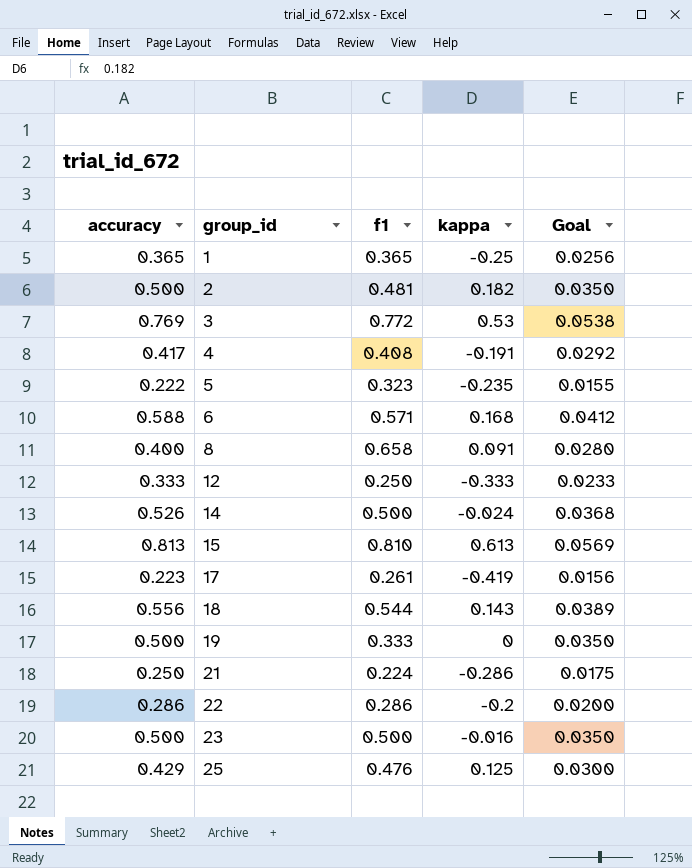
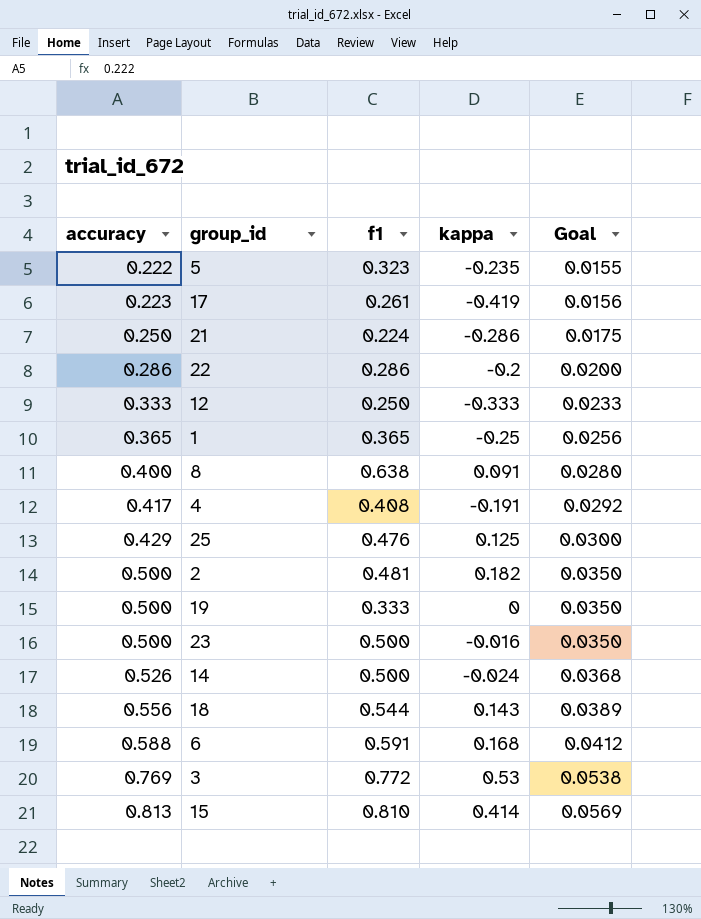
row order: group_id ascending -> accuracy ascending
8 | f1: 0.658 -> 0.638
6 | f1: 0.571 -> 0.591
15 | kappa: 0.613 -> 0.414

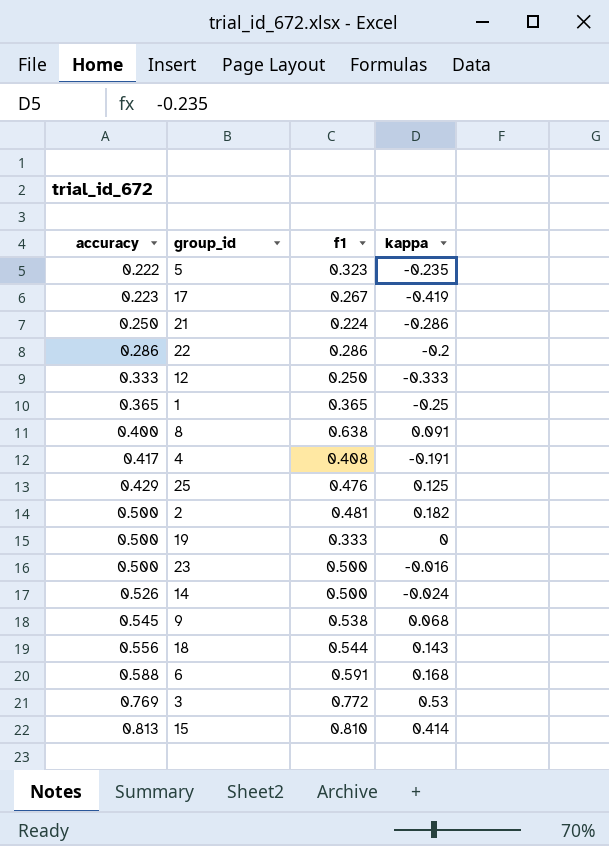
column Goal | formula: [accuracy] * 0.07 -> none
17 | f1: 0.261 -> 0.267
row 9: none -> 0.545 | 0.538 | 0.068

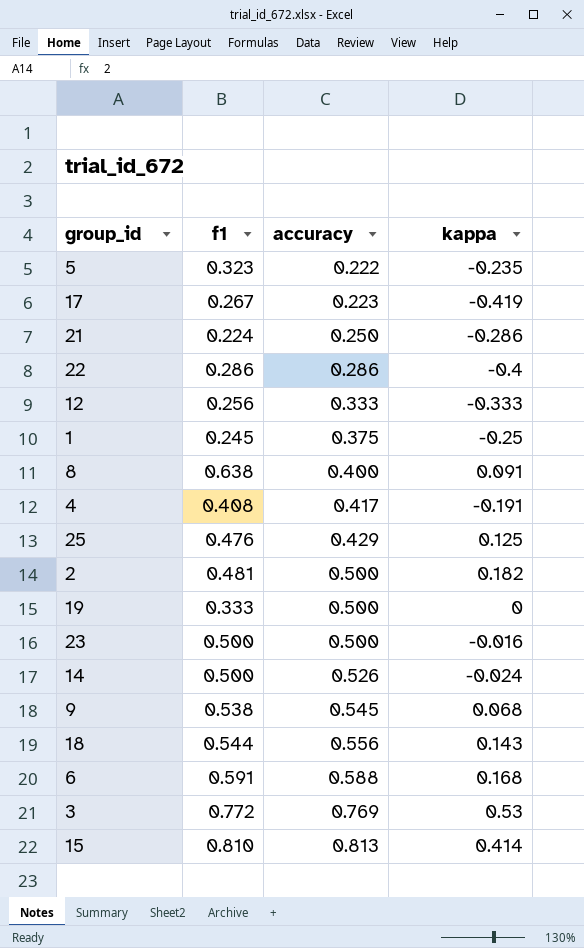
column accuracy | position: 1 -> 3
22 | kappa: -0.2 -> -0.4
12 | f1: 0.250 -> 0.256
1 | f1: 0.365 -> 0.245
1 | accuracy: 0.365 -> 0.375

